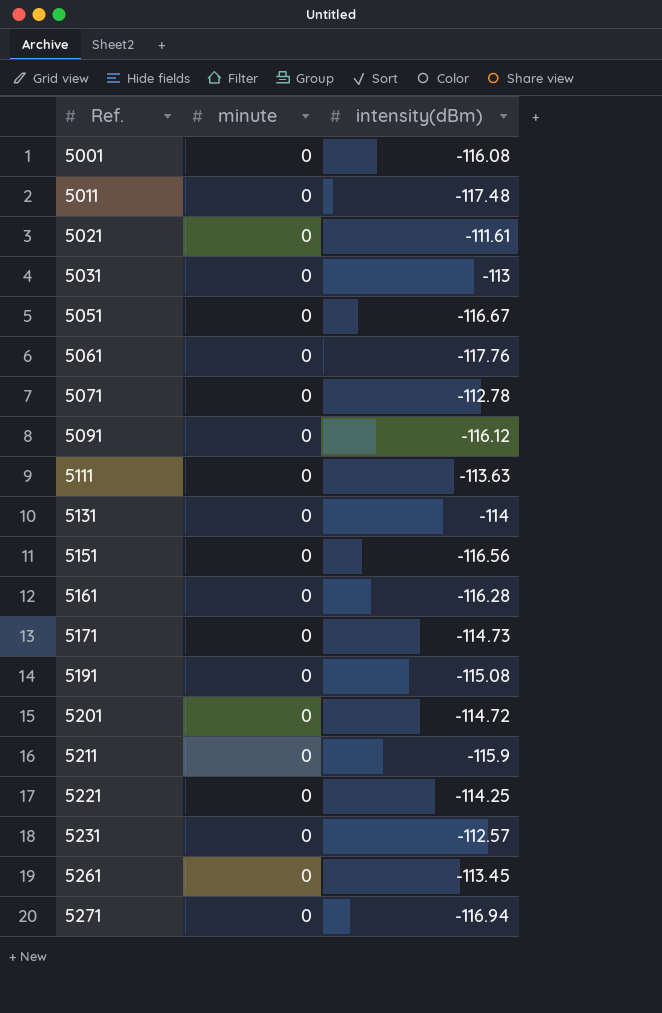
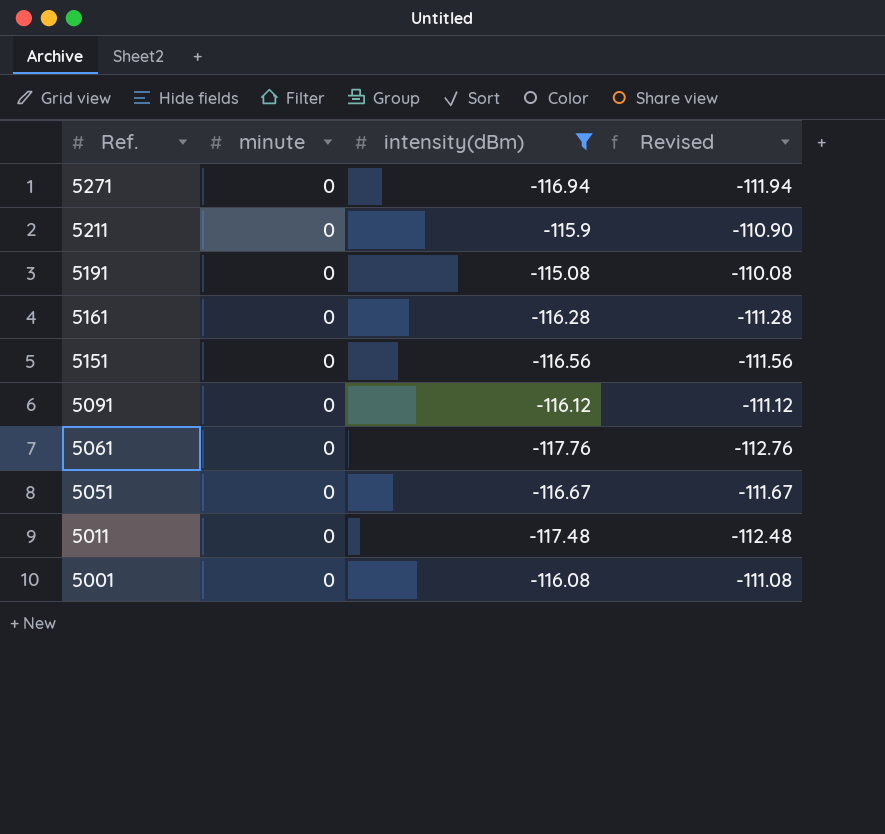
filter: none -> intensity(dBm) <= -115.08
row order: Ref. ascending -> Ref. descending
column Revised | formula: none -> [intensity(dBm)] + 5

